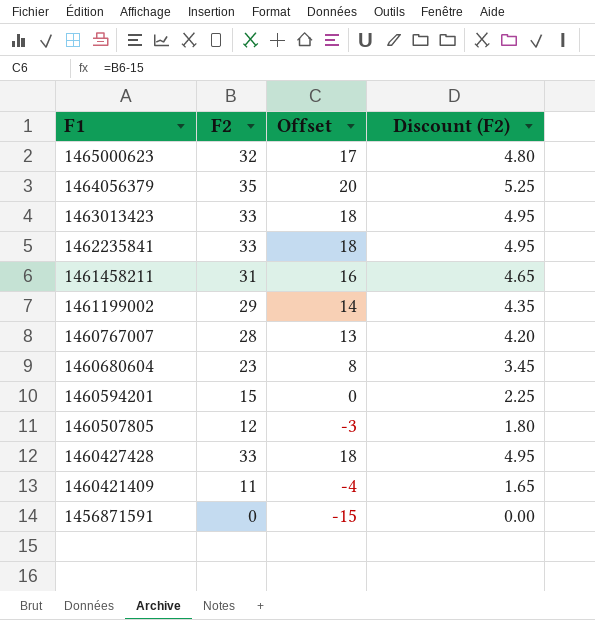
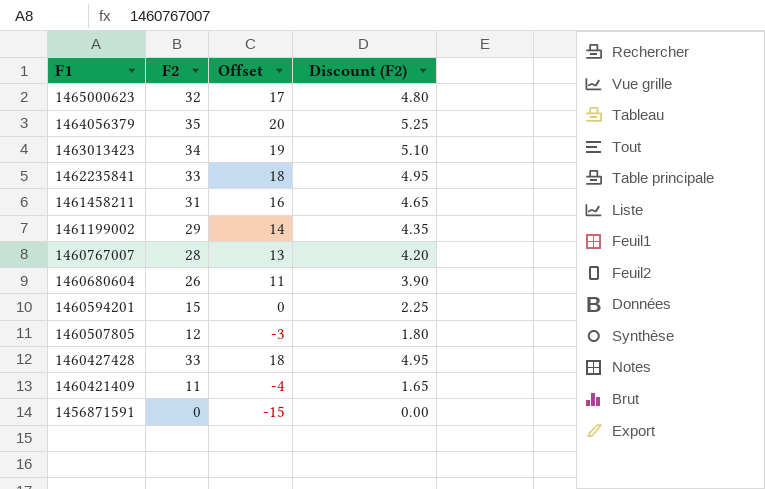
1463013423 | F2: 33 -> 34
1463013423 | Offset: 18 -> 19
1463013423 | Discount (F2): 4.95 -> 5.10
1460680604 | F2: 23 -> 26
1460680604 | Offset: 8 -> 11
1460680604 | Discount (F2): 3.45 -> 3.90

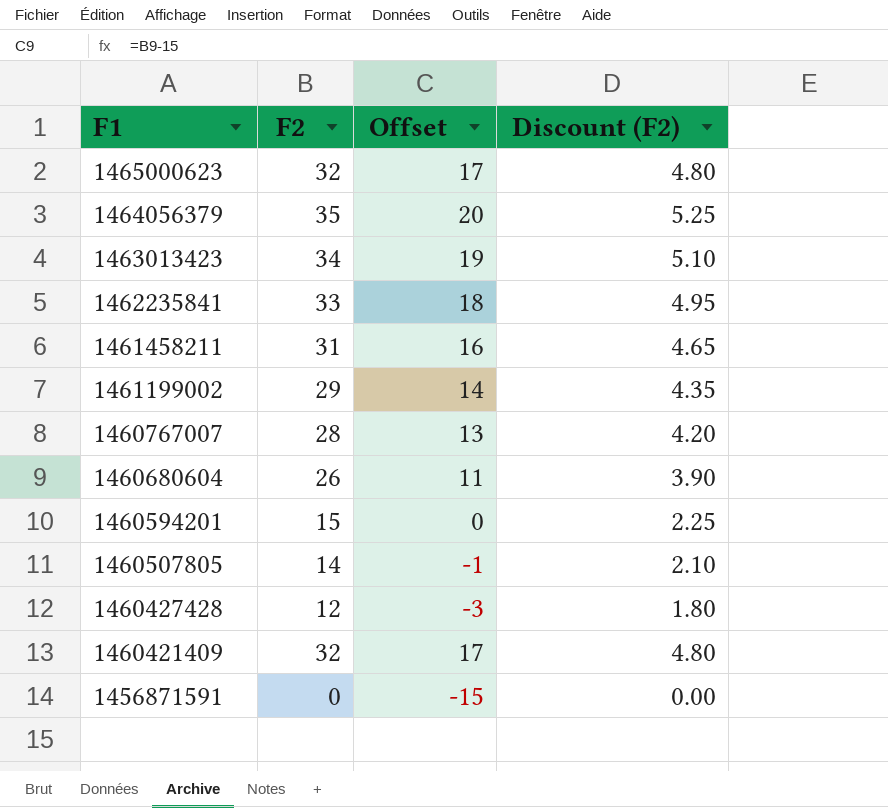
1460507805 | F2: 12 -> 14
1460507805 | Offset: -3 -> -1
1460507805 | Discount (F2): 1.80 -> 2.10
1460427428 | F2: 33 -> 12
1460427428 | Offset: 18 -> -3
1460427428 | Discount (F2): 4.95 -> 1.80
1460421409 | F2: 11 -> 32
1460421409 | Offset: -4 -> 17
1460421409 | Discount (F2): 1.65 -> 4.80

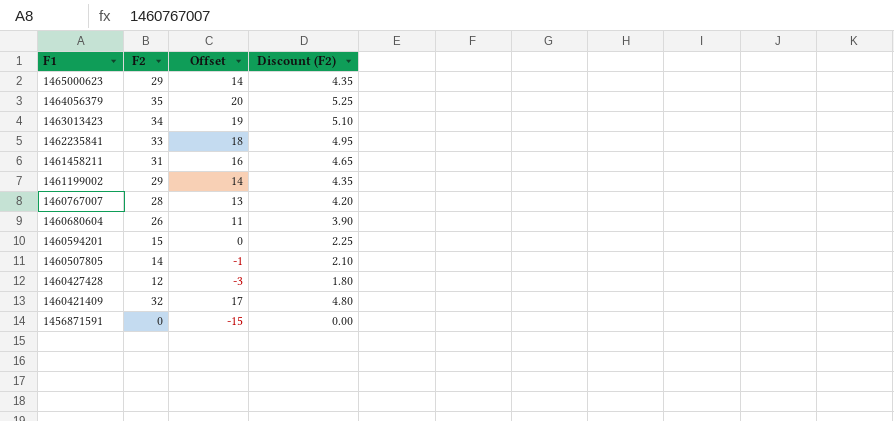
1465000623 | F2: 32 -> 29
1465000623 | Offset: 17 -> 14
1465000623 | Discount (F2): 4.80 -> 4.35

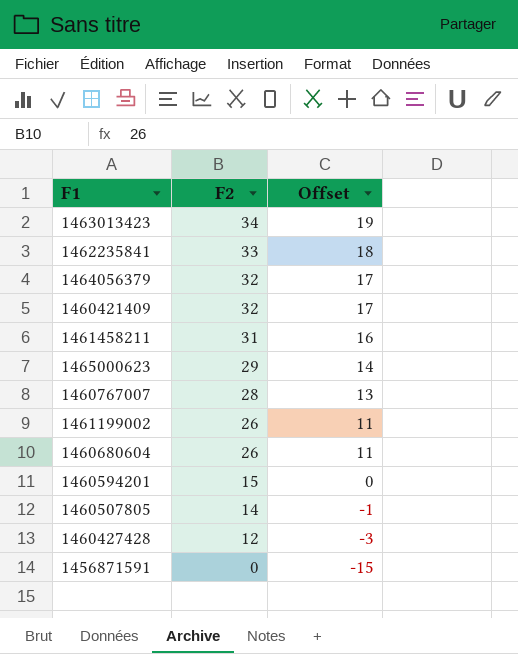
row order: F1 descending -> F2 descending
column Discount (F2) | formula: [F2] * 0.15 -> none
1464056379 | F2: 35 -> 32
1464056379 | Offset: 20 -> 17
1461199002 | F2: 29 -> 26
1461199002 | Offset: 14 -> 11

